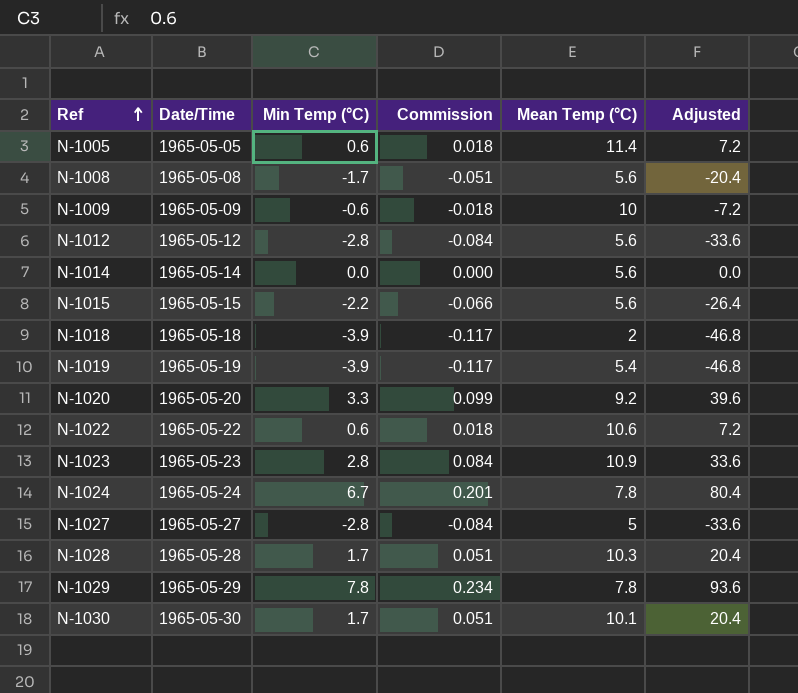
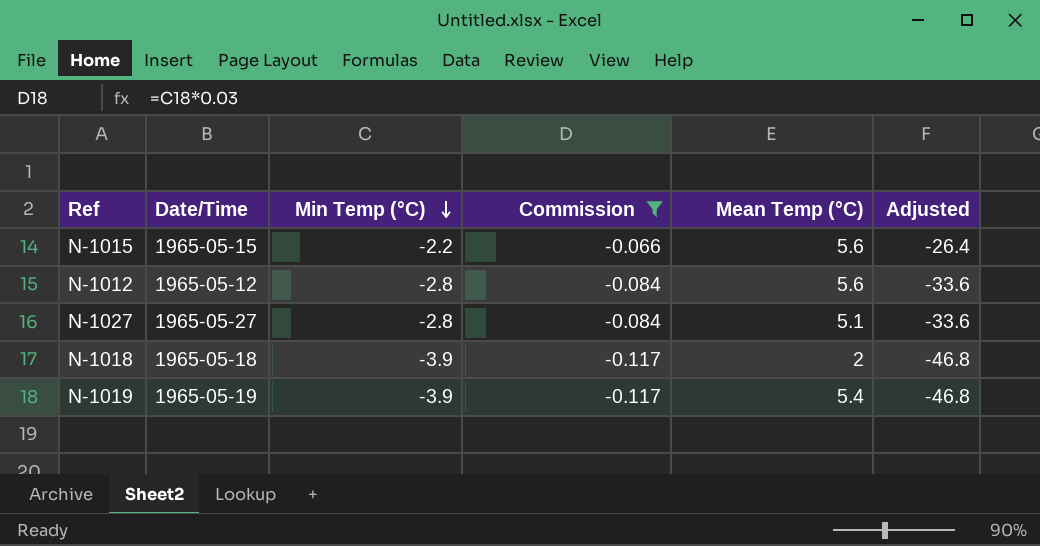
filter: none -> Commission <= -0.066
row order: Ref ascending -> Min Temp (°C) descending
N-1027 | Mean Temp (°C): 5 -> 5.1

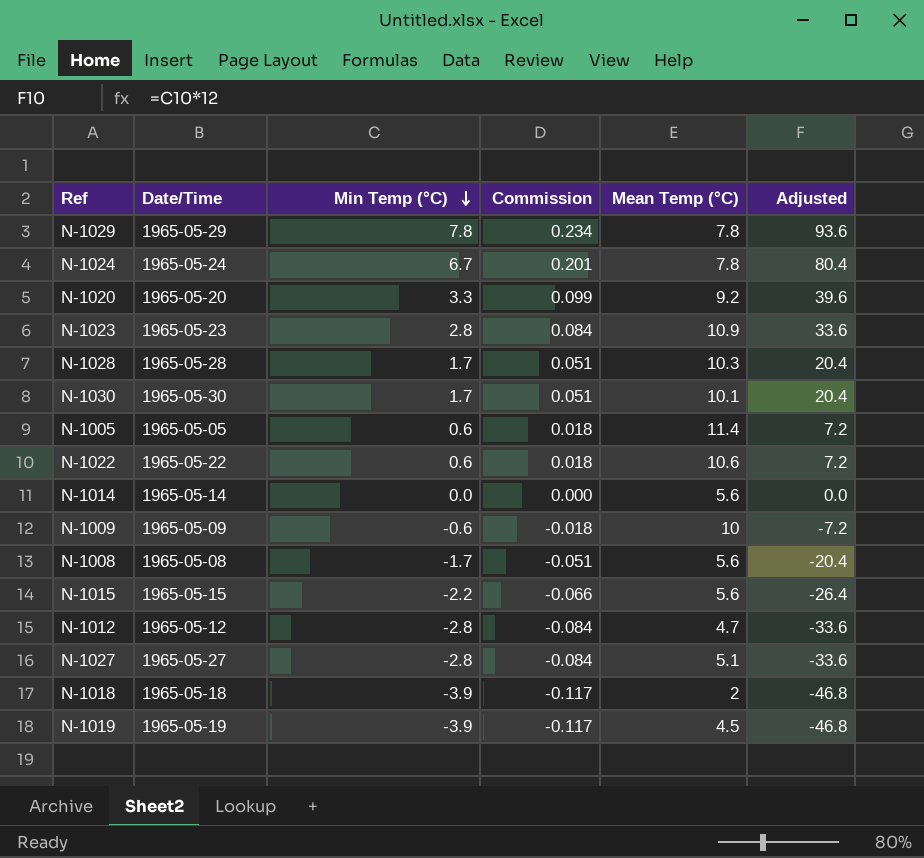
filter: Commission <= -0.066 -> none
N-1012 | Mean Temp (°C): 5.6 -> 4.7
N-1019 | Mean Temp (°C): 5.4 -> 4.5

